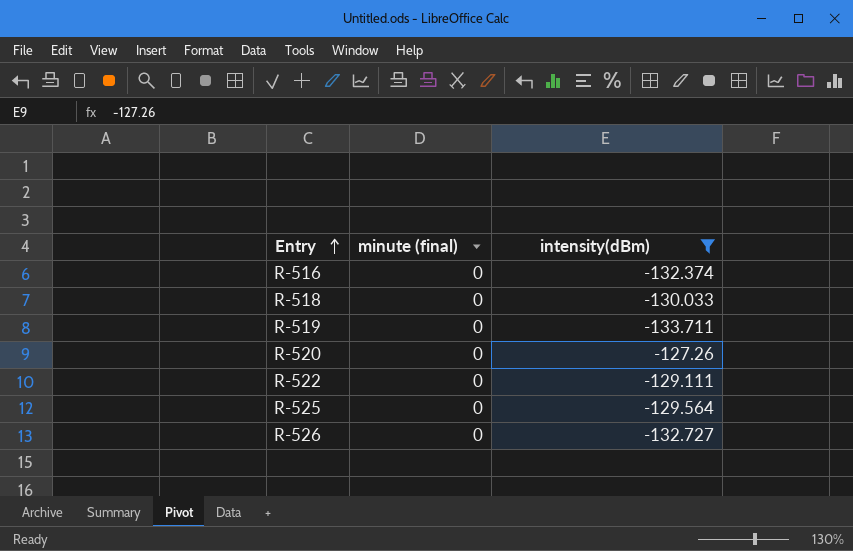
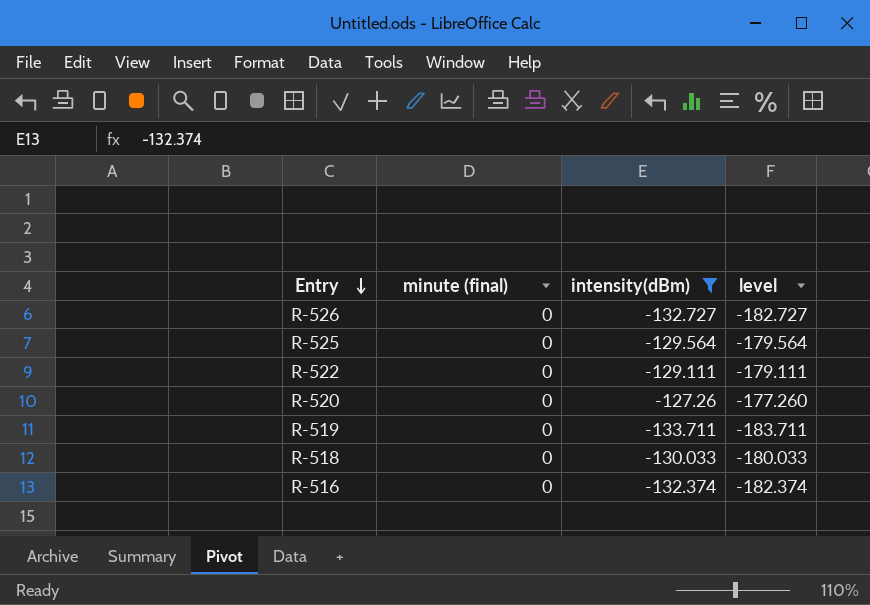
row order: Entry ascending -> Entry descending
column level | formula: none -> [intensity(dBm)] - 50

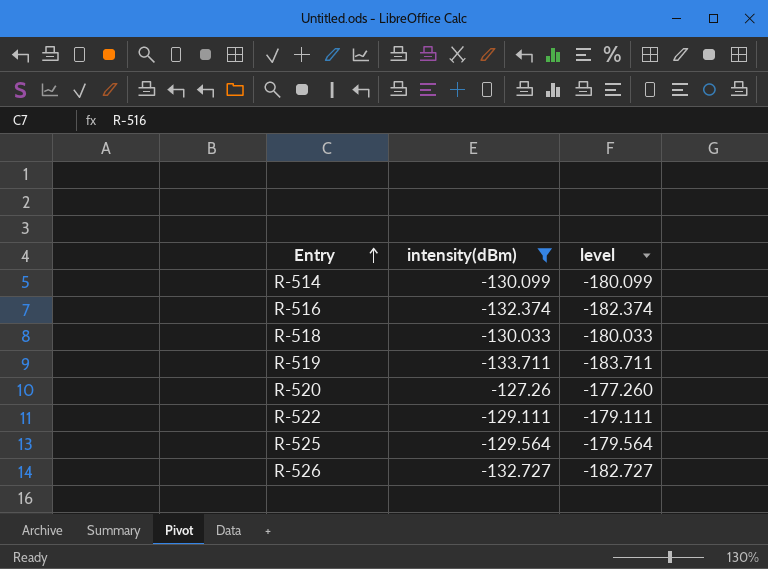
row order: Entry descending -> Entry ascending
column minute (final) | position: 2 -> none
row R-514: none -> -130.099 | -180.099

